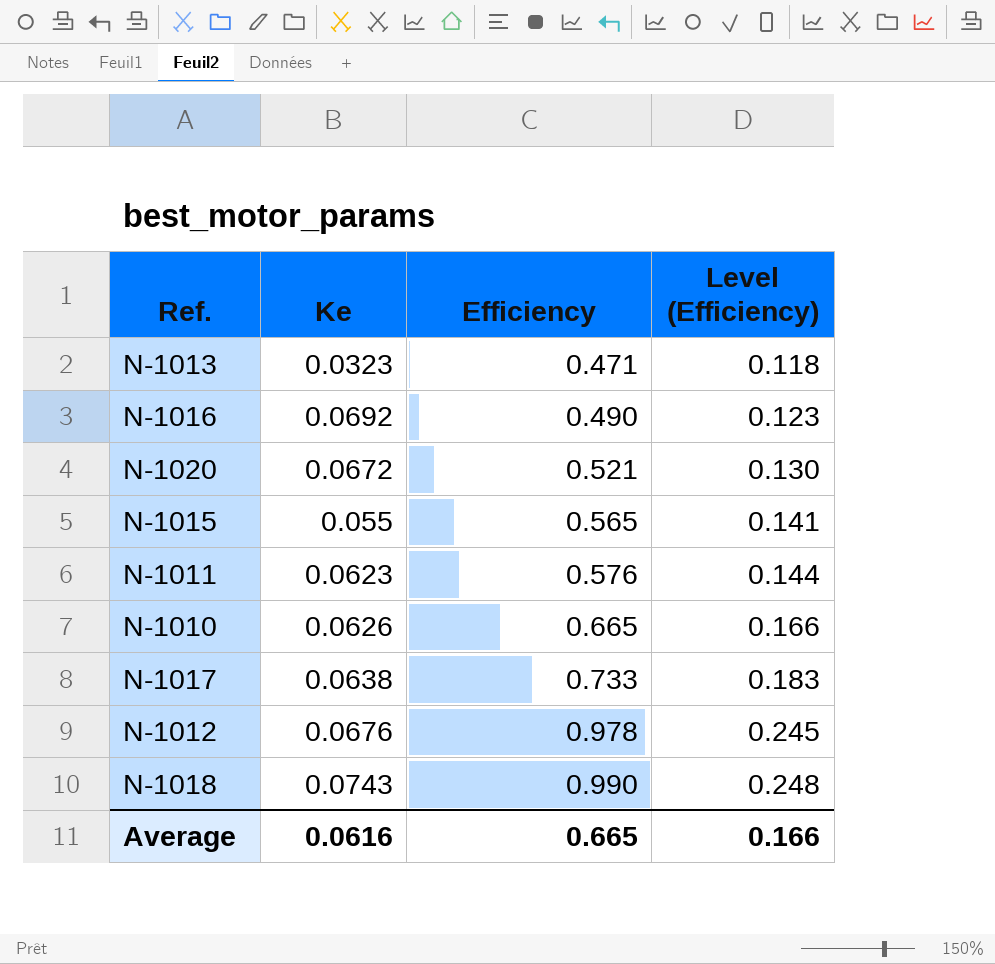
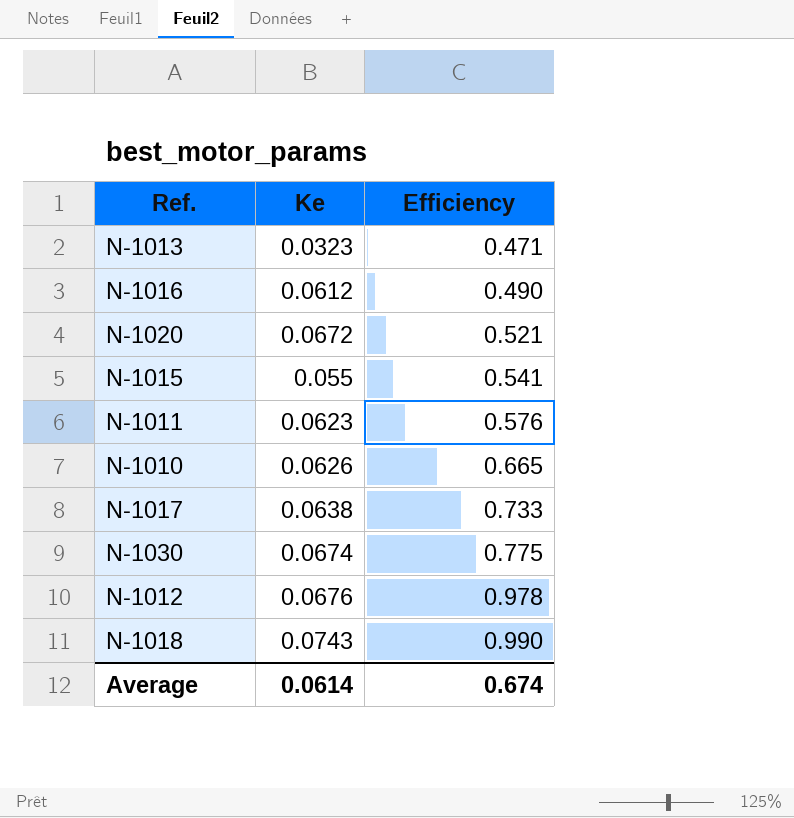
column Level (Efficiency) | formula: [Efficiency] * 0.25 -> none
N-1016 | Ke: 0.0692 -> 0.0612
N-1015 | Efficiency: 0.565 -> 0.541
row N-1030: none -> 0.0674 | 0.775
Average | Ke: 0.0616 -> 0.0614
Average | Efficiency: 0.665 -> 0.674

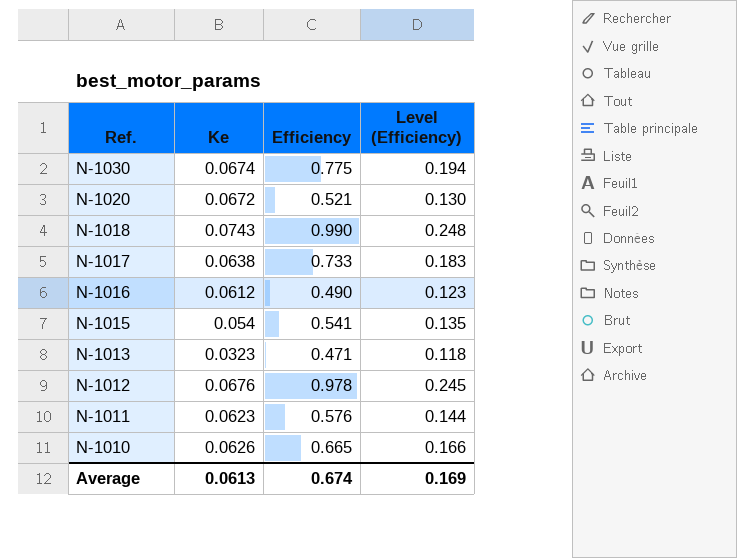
row order: Efficiency ascending -> Ref. descending
column Level (Efficiency) | formula: none -> [Efficiency] * 0.25
N-1015 | Ke: 0.055 -> 0.054
Average | Ke: 0.0614 -> 0.0613

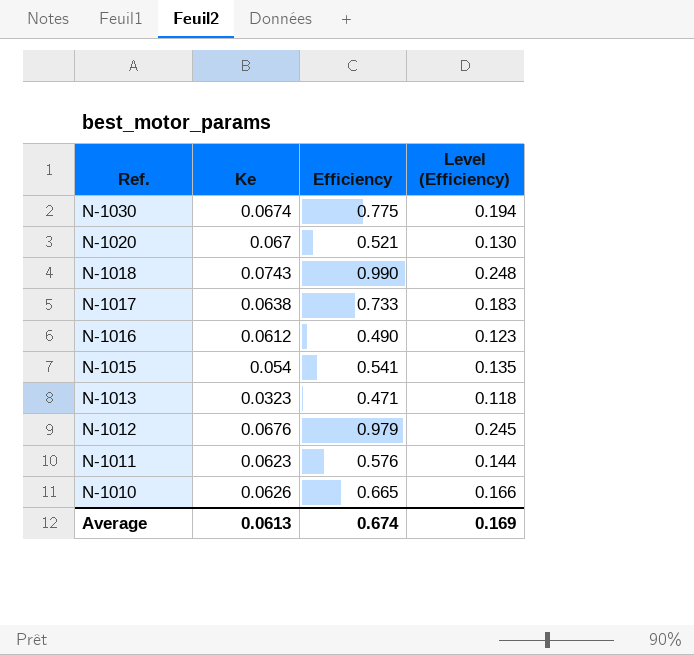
N-1020 | Ke: 0.0672 -> 0.067
N-1012 | Efficiency: 0.978 -> 0.979

